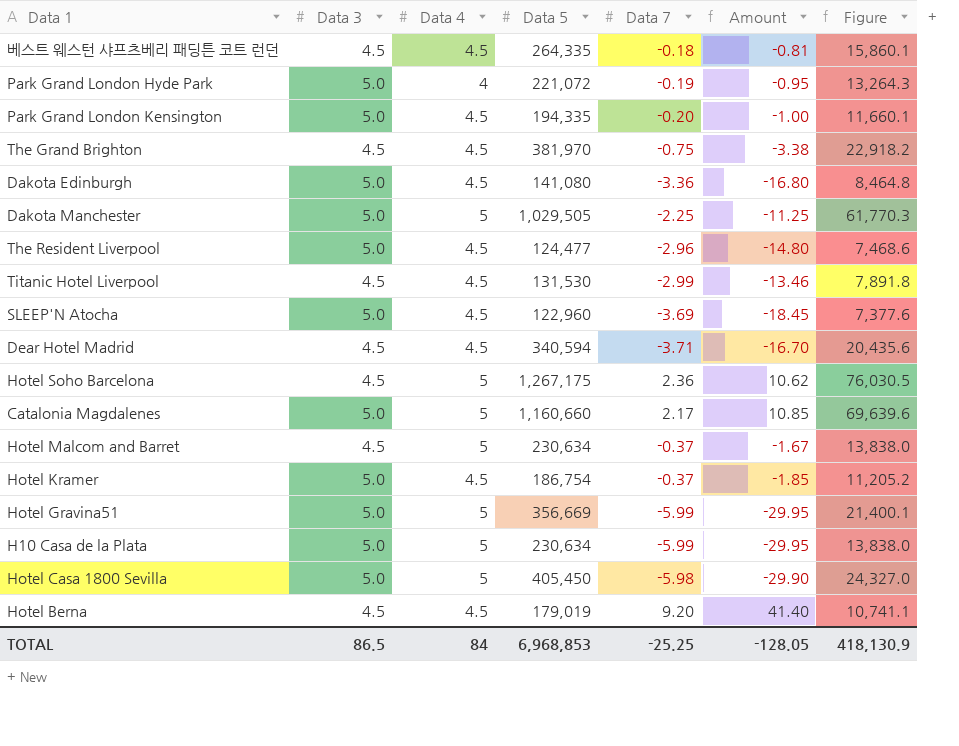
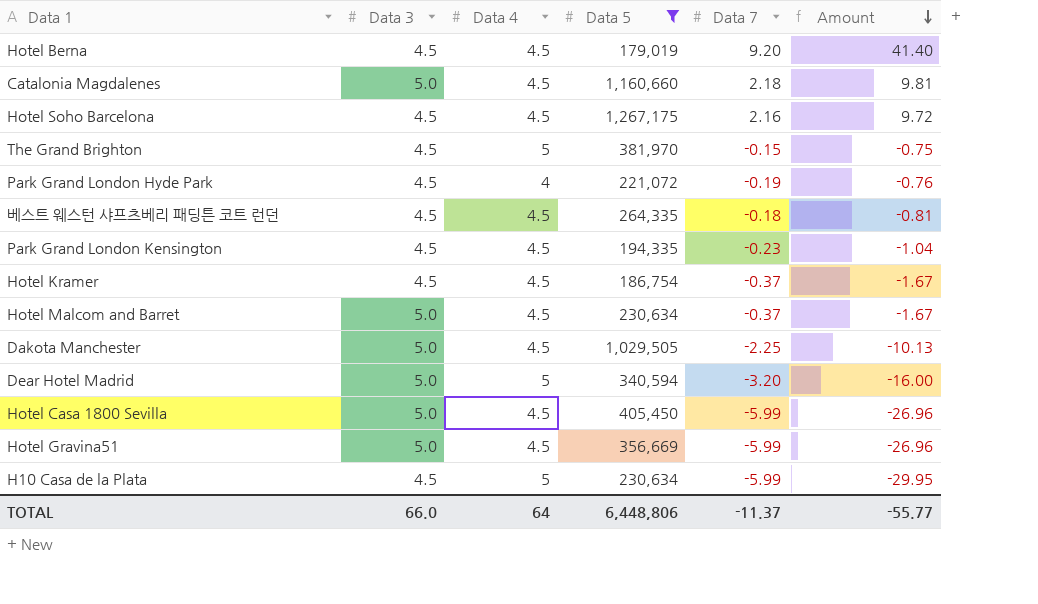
filter: none -> Data 5 >= 179,019
row order: none -> Amount descending
column Figure | formula: [Data 5] * 0.06 -> none
column Amount | formula: [Data 3] * [Data 7] -> [Data 4] * [Data 7]
Catalonia Magdalenes | Data 4: 5 -> 4.5
Catalonia Magdalenes | Data 7: 2.17 -> 2.18
Hotel Soho Barcelona | Data 4: 5 -> 4.5
Hotel Soho Barcelona | Data 7: 2.36 -> 2.16
The Grand Brighton | Data 4: 4.5 -> 5
The Grand Brighton | Data 7: -0.75 -> -0.15
Park Grand London Hyde Park | Data 3: 5.0 -> 4.5
Park Grand London Kensington | Data 3: 5.0 -> 4.5
Park Grand London Kensington | Data 7: -0.20 -> -0.23
Hotel Kramer | Data 3: 5.0 -> 4.5
Hotel Malcom and Barret | Data 3: 4.5 -> 5.0
Hotel Malcom and Barret | Data 4: 5 -> 4.5
Dakota Manchester | Data 4: 5 -> 4.5
Dear Hotel Madrid | Data 3: 4.5 -> 5.0
Dear Hotel Madrid | Data 4: 4.5 -> 5
Dear Hotel Madrid | Data 7: -3.71 -> -3.20
Hotel Casa 1800 Sevilla | Data 4: 5 -> 4.5
Hotel Casa 1800 Sevilla | Data 7: -5.98 -> -5.99
Hotel Gravina51 | Data 4: 5 -> 4.5
H10 Casa de la Plata | Data 3: 5.0 -> 4.5
TOTAL | Data 3: 86.5 -> 66.0
TOTAL | Data 4: 84 -> 64
TOTAL | Data 5: 6,968,853 -> 6,448,806
TOTAL | Data 7: -25.25 -> -11.37
TOTAL | Amount: -128.05 -> -55.77

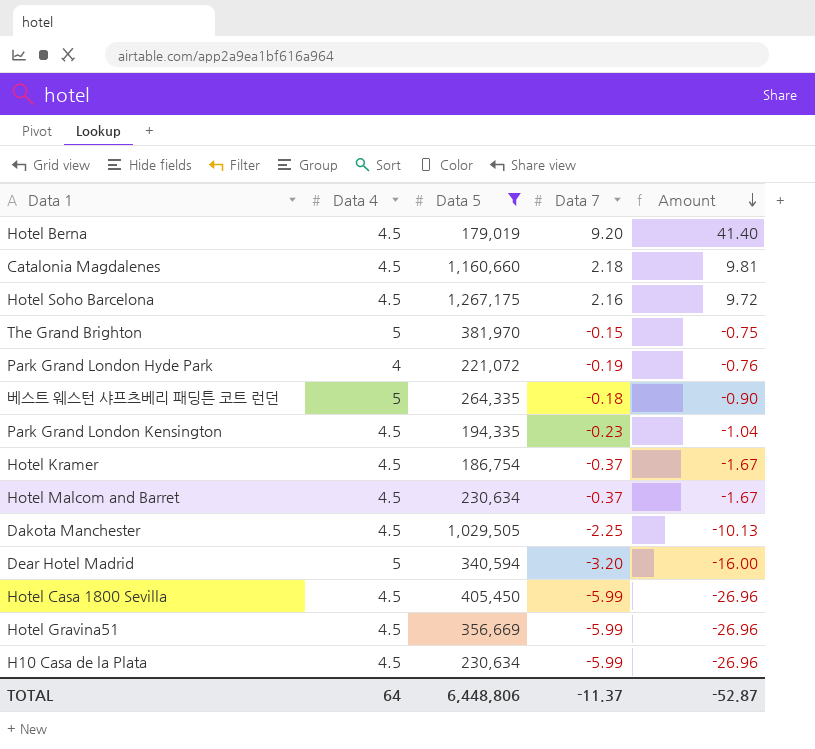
column Data 3 | position: 2 -> none
베스트 웨스턴 샤프츠베리 패딩튼 코트 런던 | Data 4: 4.5 -> 5
베스트 웨스턴 샤프츠베리 패딩튼 코트 런던 | Amount: -0.81 -> -0.90
H10 Casa de la Plata | Data 4: 5 -> 4.5
H10 Casa de la Plata | Amount: -29.95 -> -26.96
TOTAL | Amount: -55.77 -> -52.87

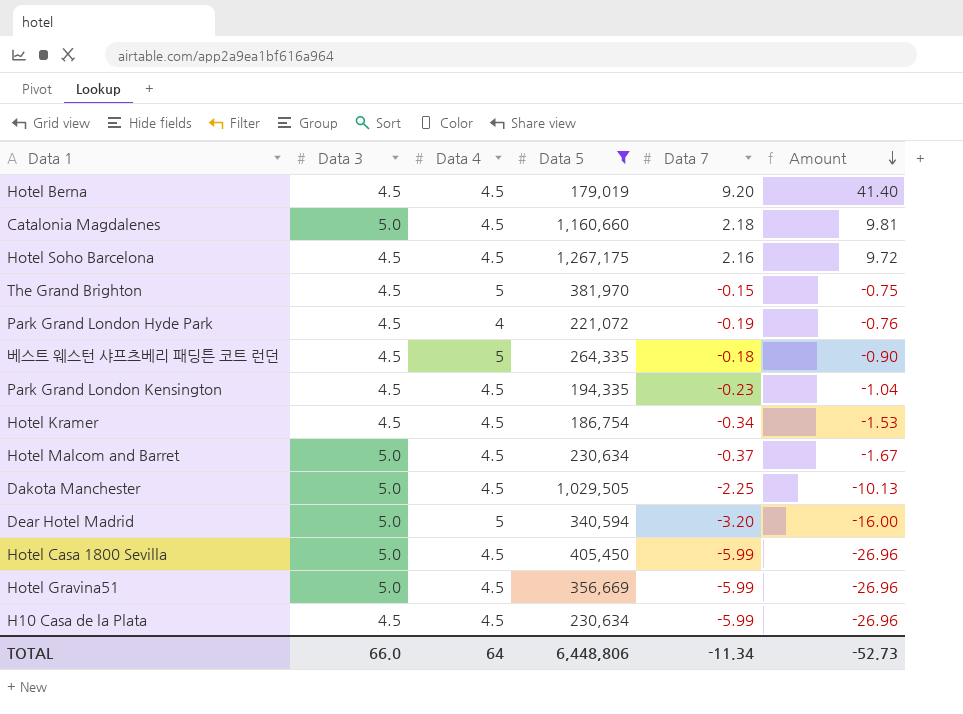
column Data 3 | position: none -> 2
Hotel Kramer | Data 7: -0.37 -> -0.34
Hotel Kramer | Amount: -1.67 -> -1.53
TOTAL | Data 7: -11.37 -> -11.34
TOTAL | Amount: -52.87 -> -52.73

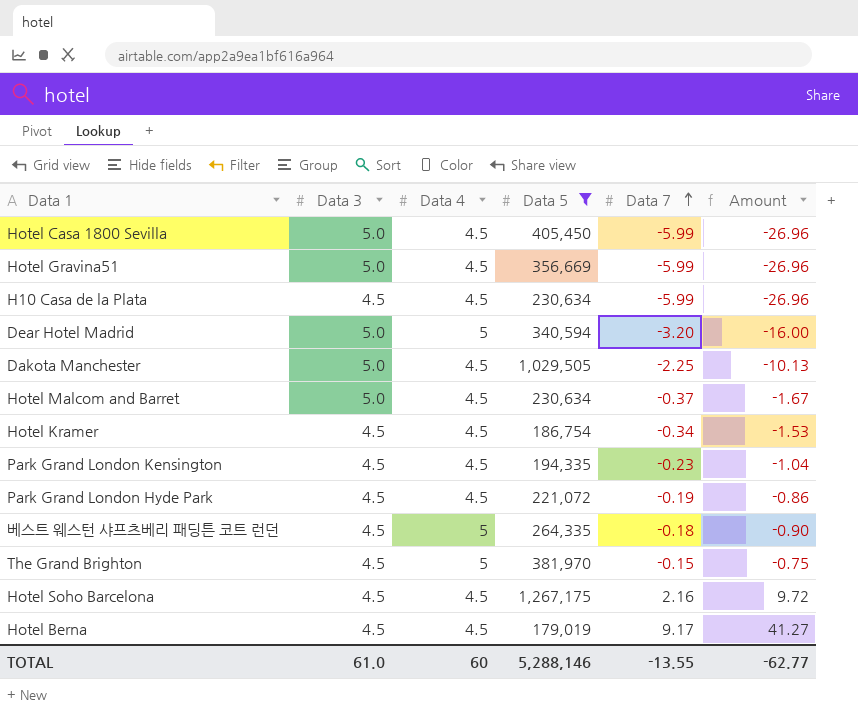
row order: Amount descending -> Data 7 ascending
row Catalonia Magdalenes: 5.0 | 4.5 | 1,160,660 | 2.18 | 9.81 -> none
Park Grand London Hyde Park | Data 4: 4 -> 4.5
Park Grand London Hyde Park | Amount: -0.76 -> -0.86
Hotel Berna | Data 7: 9.20 -> 9.17
Hotel Berna | Amount: 41.40 -> 41.27
TOTAL | Data 3: 66.0 -> 61.0
TOTAL | Data 4: 64 -> 60
TOTAL | Data 5: 6,448,806 -> 5,288,146
TOTAL | Data 7: -11.34 -> -13.55
TOTAL | Amount: -52.73 -> -62.77

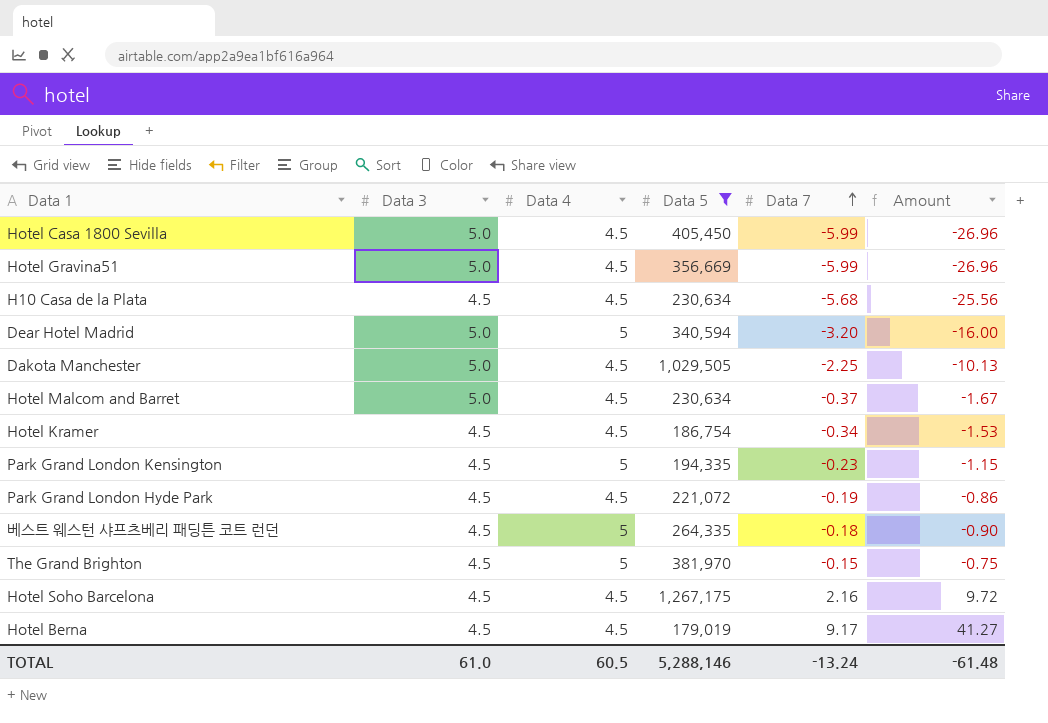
H10 Casa de la Plata | Data 7: -5.99 -> -5.68
H10 Casa de la Plata | Amount: -26.96 -> -25.56
Park Grand London Kensington | Data 4: 4.5 -> 5
Park Grand London Kensington | Amount: -1.04 -> -1.15
TOTAL | Data 4: 60 -> 60.5
TOTAL | Data 7: -13.55 -> -13.24
TOTAL | Amount: -62.77 -> -61.48

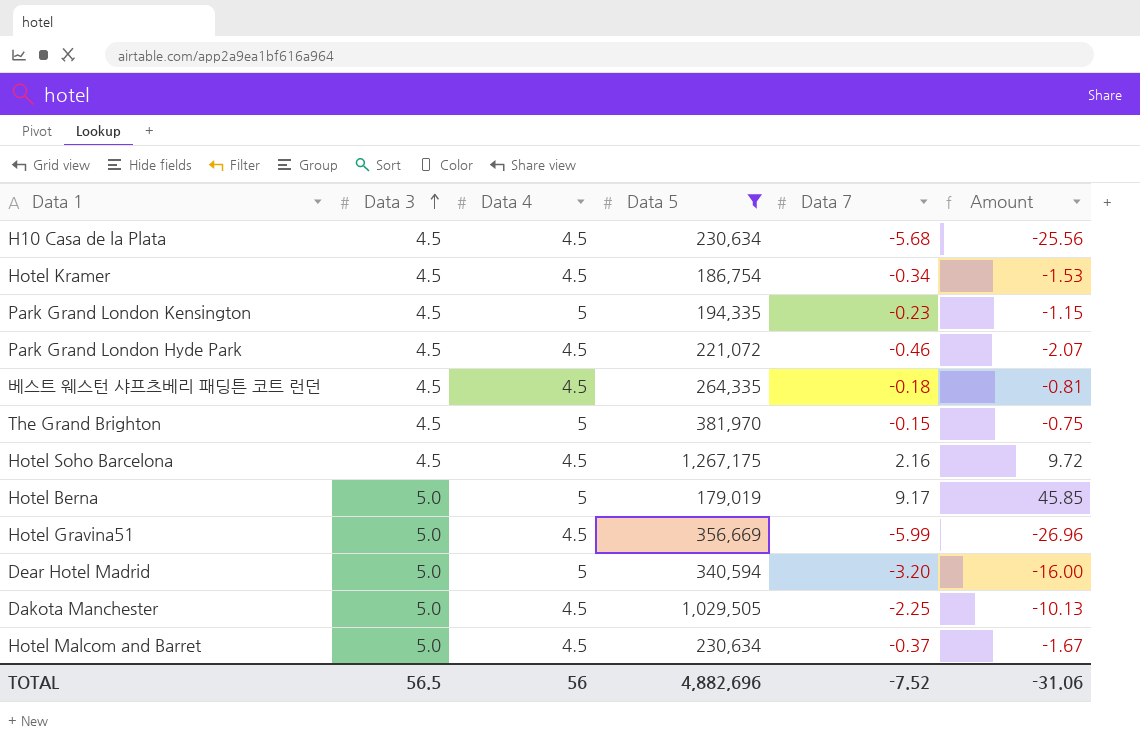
row order: Data 7 ascending -> Data 3 ascending
row Hotel Casa 1800 Sevilla: 5.0 | 4.5 | 405,450 | -5.99 | -26.96 -> none
Park Grand London Hyde Park | Data 7: -0.19 -> -0.46
Park Grand London Hyde Park | Amount: -0.86 -> -2.07
베스트 웨스턴 샤프츠베리 패딩튼 코트 런던 | Data 4: 5 -> 4.5
베스트 웨스턴 샤프츠베리 패딩튼 코트 런던 | Amount: -0.90 -> -0.81
Hotel Berna | Data 3: 4.5 -> 5.0
Hotel Berna | Data 4: 4.5 -> 5
Hotel Berna | Amount: 41.27 -> 45.85
TOTAL | Data 3: 61.0 -> 56.5
TOTAL | Data 4: 60.5 -> 56
TOTAL | Data 5: 5,288,146 -> 4,882,696
TOTAL | Data 7: -13.24 -> -7.52
TOTAL | Amount: -61.48 -> -31.06

